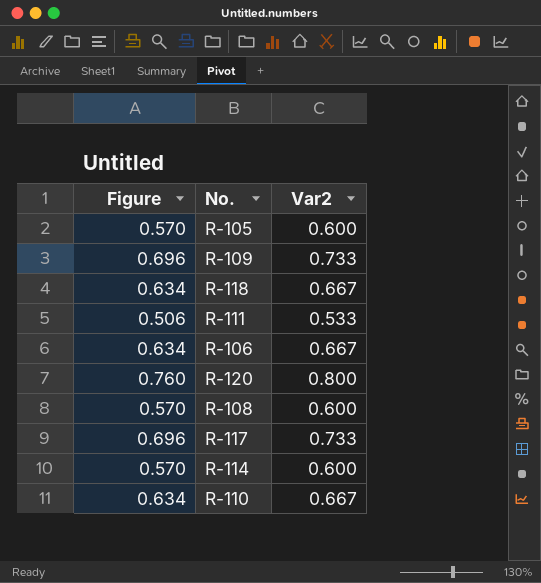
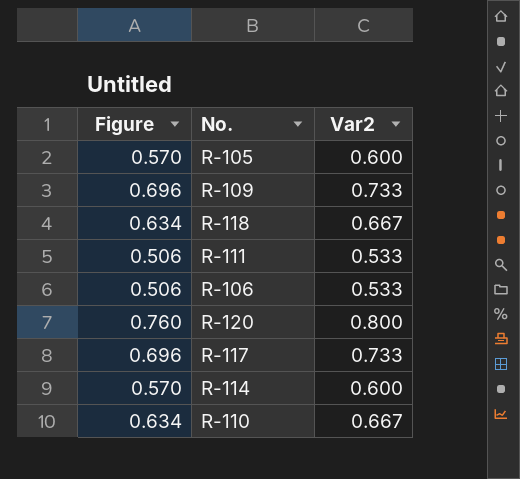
row R-108: 0.570 | 0.600 -> none
R-106 | Figure: 0.634 -> 0.506
R-106 | Var2: 0.667 -> 0.533

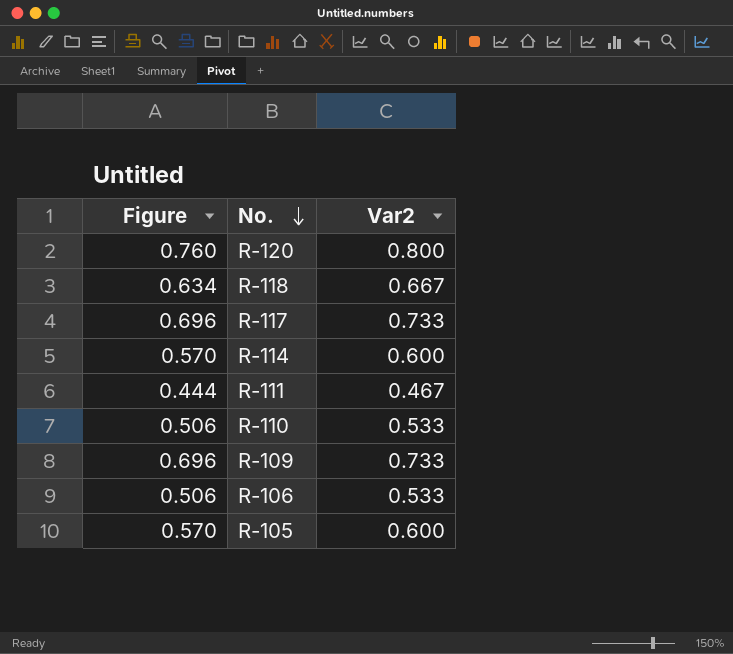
row order: none -> No. descending
R-111 | Figure: 0.506 -> 0.444
R-111 | Var2: 0.533 -> 0.467
R-110 | Figure: 0.634 -> 0.506
R-110 | Var2: 0.667 -> 0.533

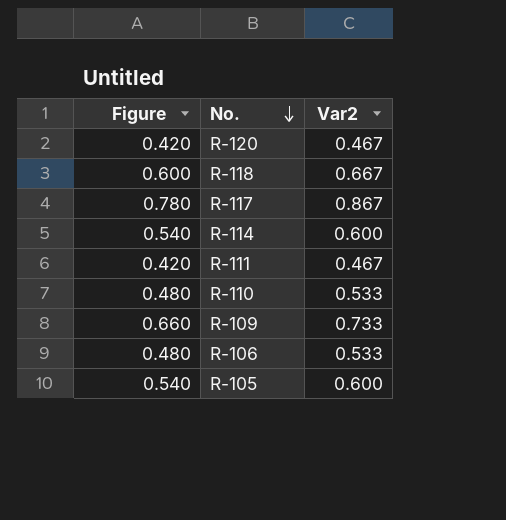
column Figure | formula: [Var2] * 0.95 -> [Var2] * 0.9
R-120 | Var2: 0.800 -> 0.467
R-117 | Var2: 0.733 -> 0.867

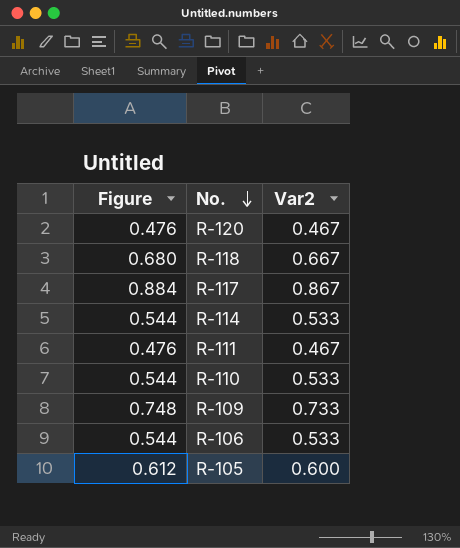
column Figure | formula: [Var2] * 0.9 -> [Var2] * 1.02
R-114 | Var2: 0.600 -> 0.533

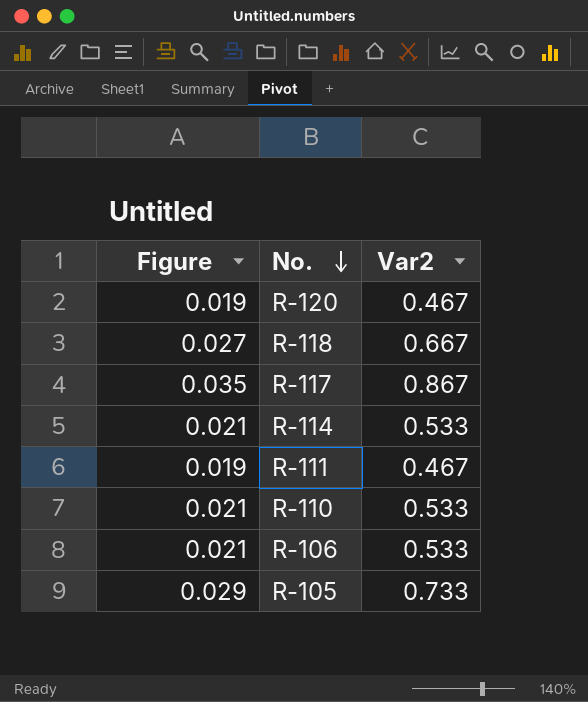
column Figure | formula: [Var2] * 1.02 -> [Var2] * 0.04
row R-109: 0.748 | 0.733 -> none
R-105 | Var2: 0.600 -> 0.733

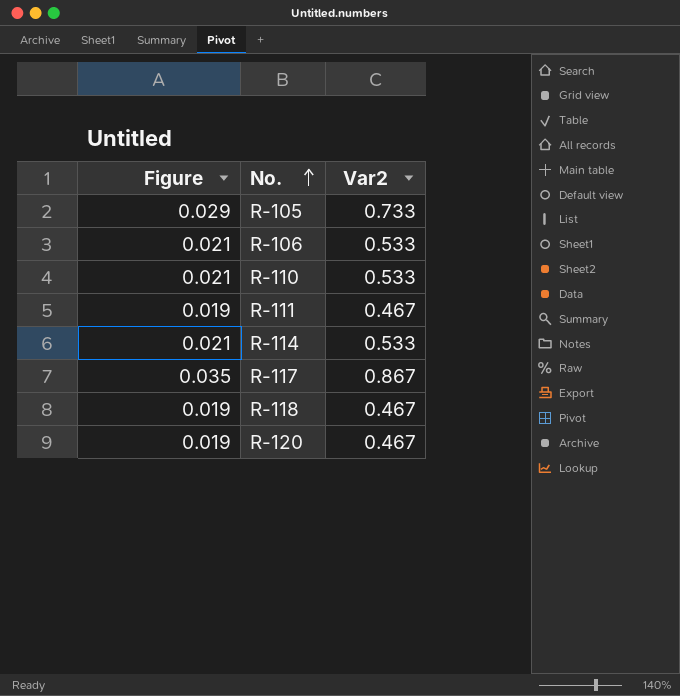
row order: No. descending -> No. ascending
R-118 | Figure: 0.027 -> 0.019
R-118 | Var2: 0.667 -> 0.467

